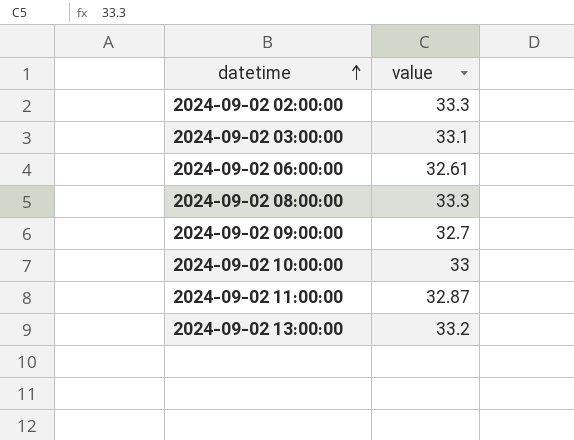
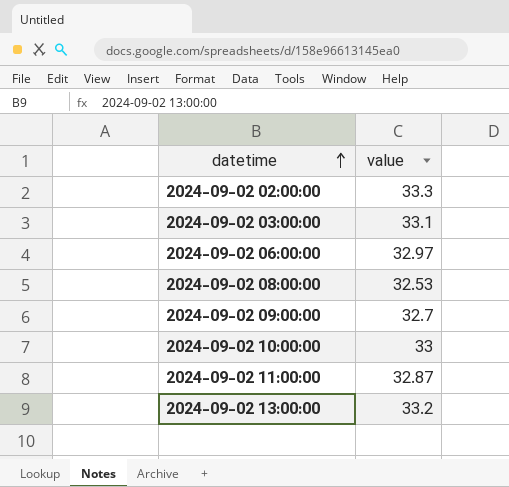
2024-09-02 06:00:00 | value: 32.61 -> 32.97
2024-09-02 08:00:00 | value: 33.3 -> 32.53

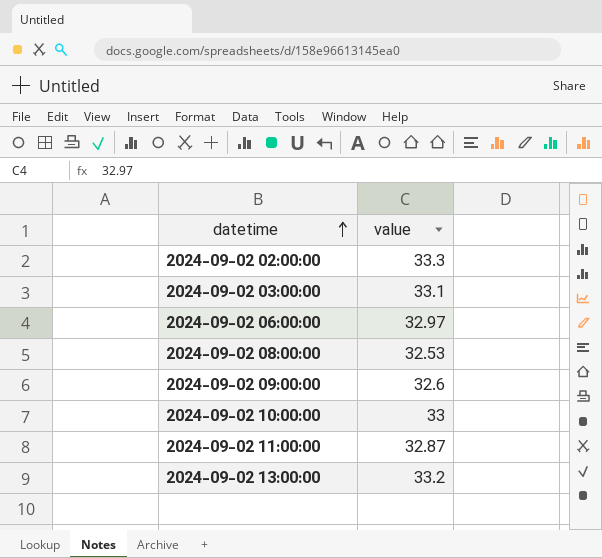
2024-09-02 09:00:00 | value: 32.7 -> 32.6

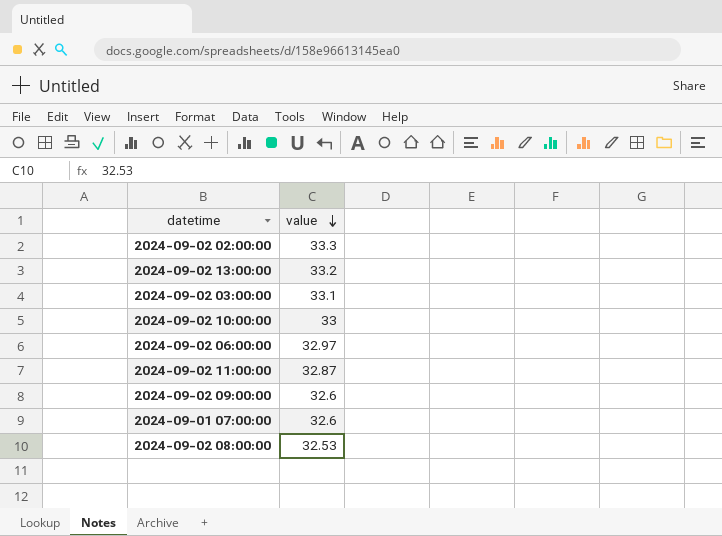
row order: datetime ascending -> value descending
row 2024-09-01 07:00:00: none -> 32.6

